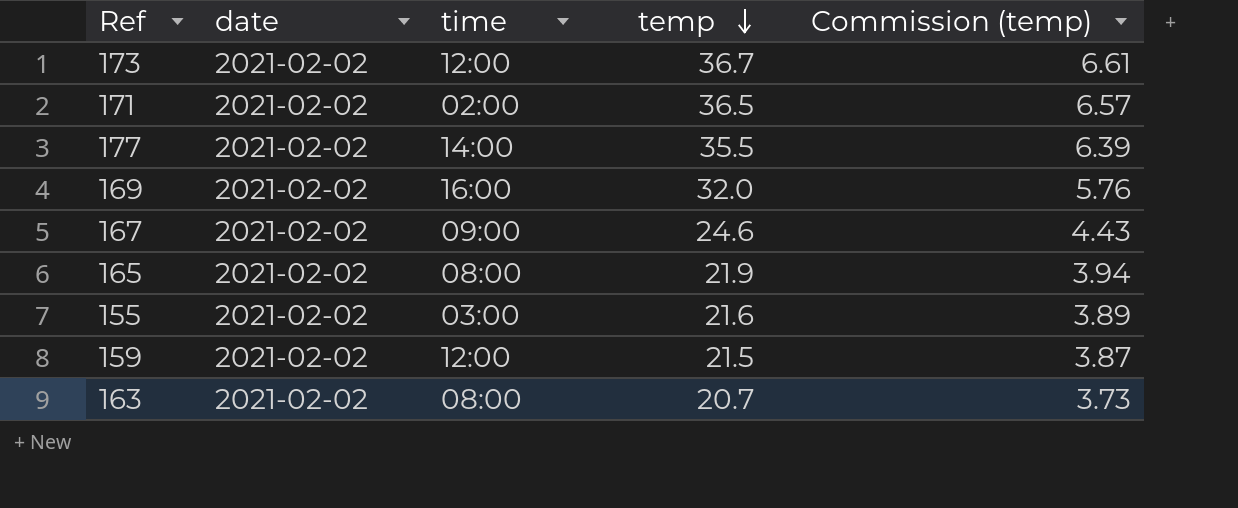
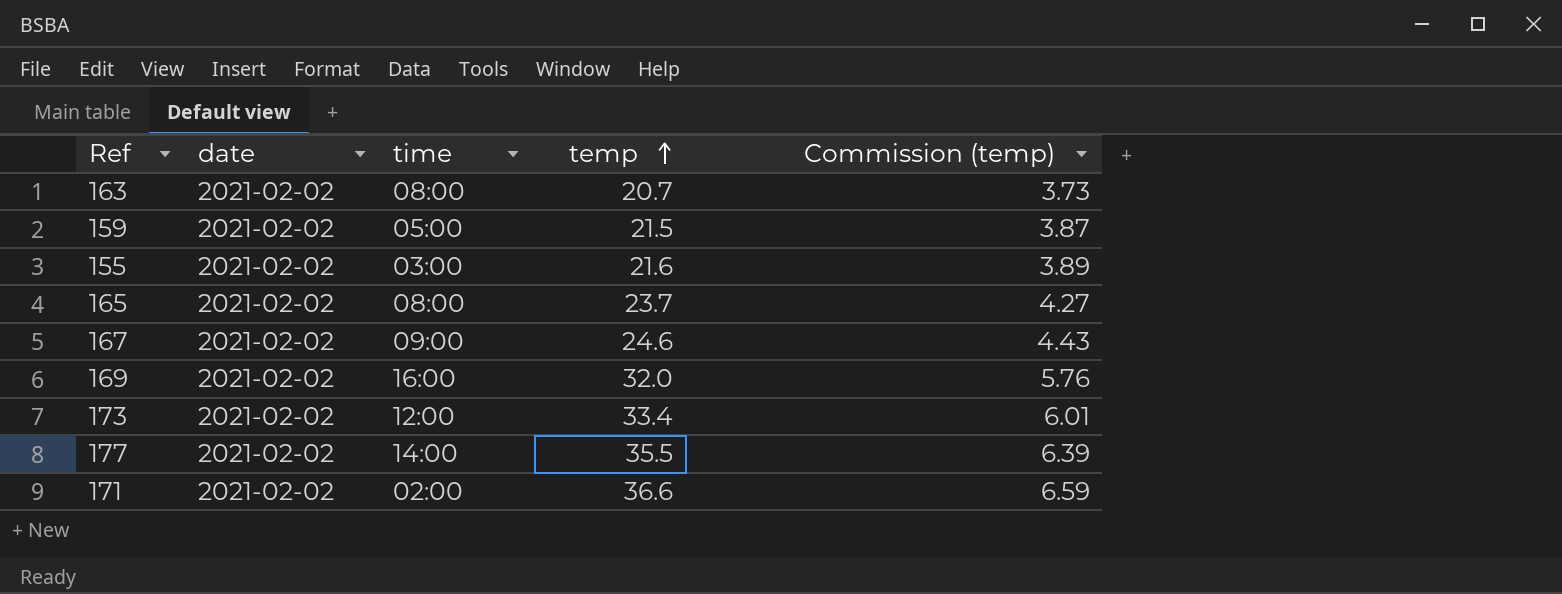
row order: temp descending -> temp ascending
159 | time: 12:00 -> 05:00
165 | temp: 21.9 -> 23.7
165 | Commission (temp): 3.94 -> 4.27
173 | temp: 36.7 -> 33.4
173 | Commission (temp): 6.61 -> 6.01
171 | temp: 36.5 -> 36.6
171 | Commission (temp): 6.57 -> 6.59

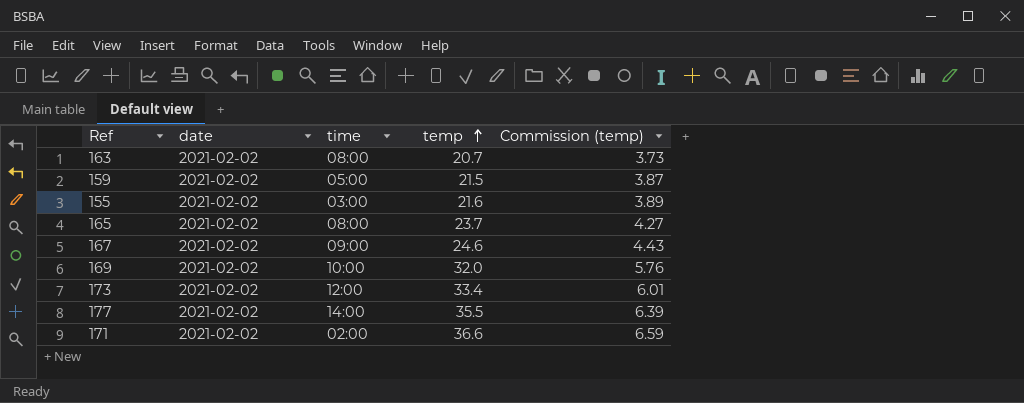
169 | time: 16:00 -> 10:00

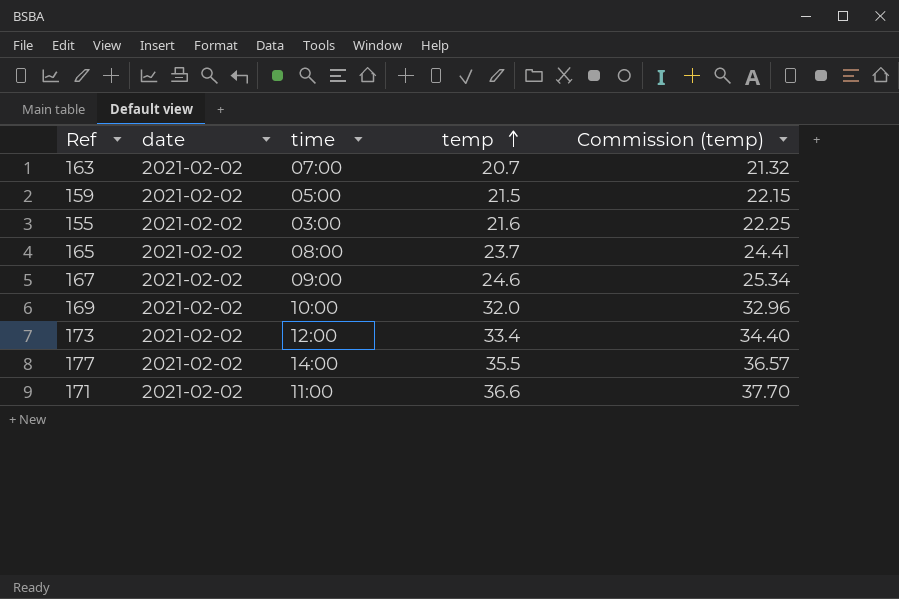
column Commission (temp) | formula: [temp] * 0.18 -> [temp] * 1.03
163 | time: 08:00 -> 07:00
171 | time: 02:00 -> 11:00

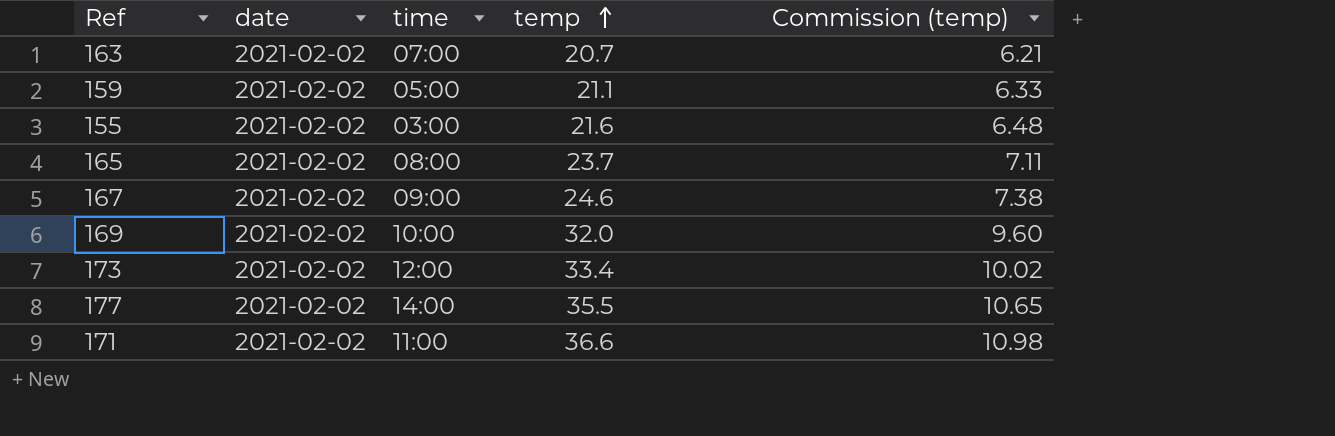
column Commission (temp) | formula: [temp] * 1.03 -> [temp] * 0.3
159 | temp: 21.5 -> 21.1

